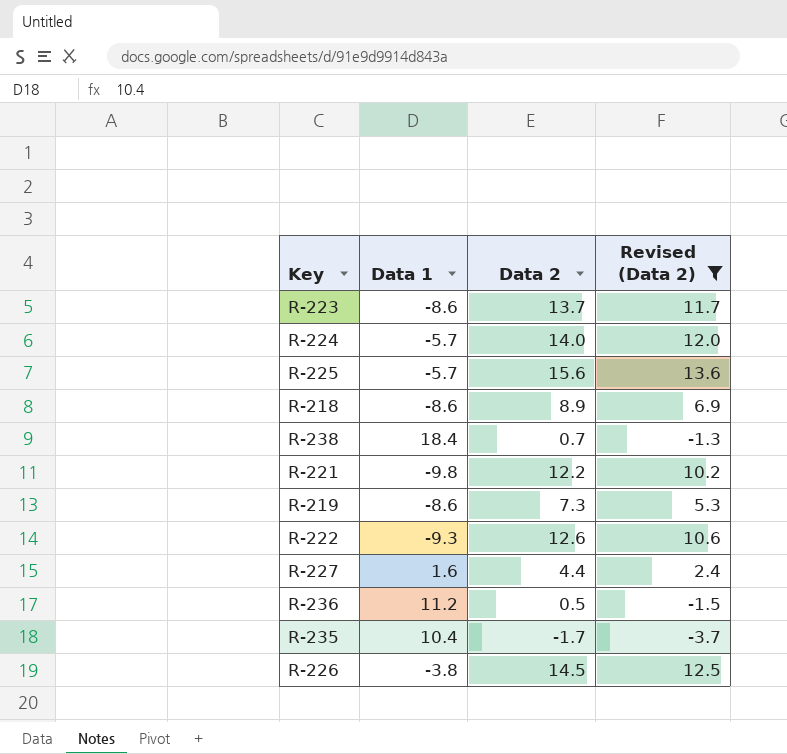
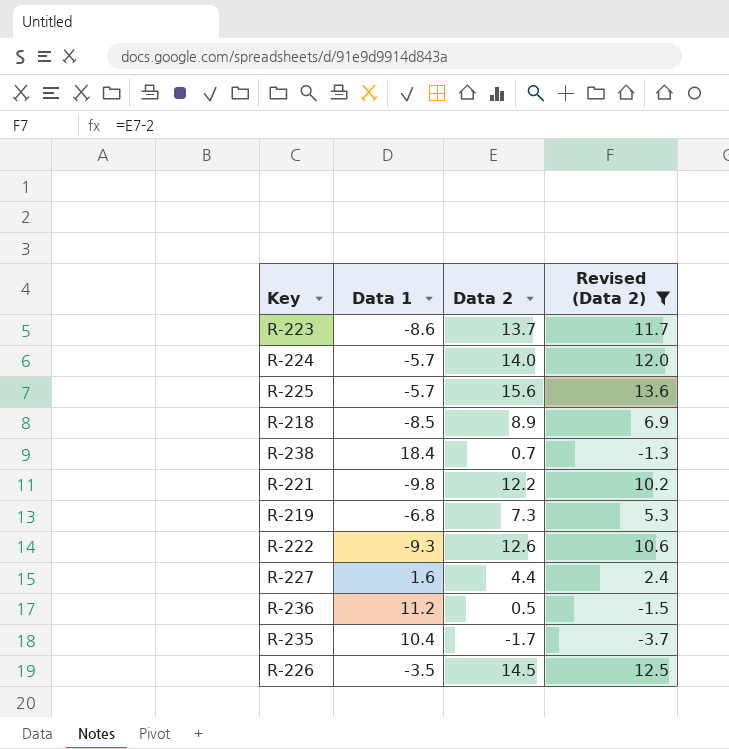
R-218 | Data 1: -8.6 -> -8.5
R-219 | Data 1: -8.6 -> -6.8
R-226 | Data 1: -3.8 -> -3.5

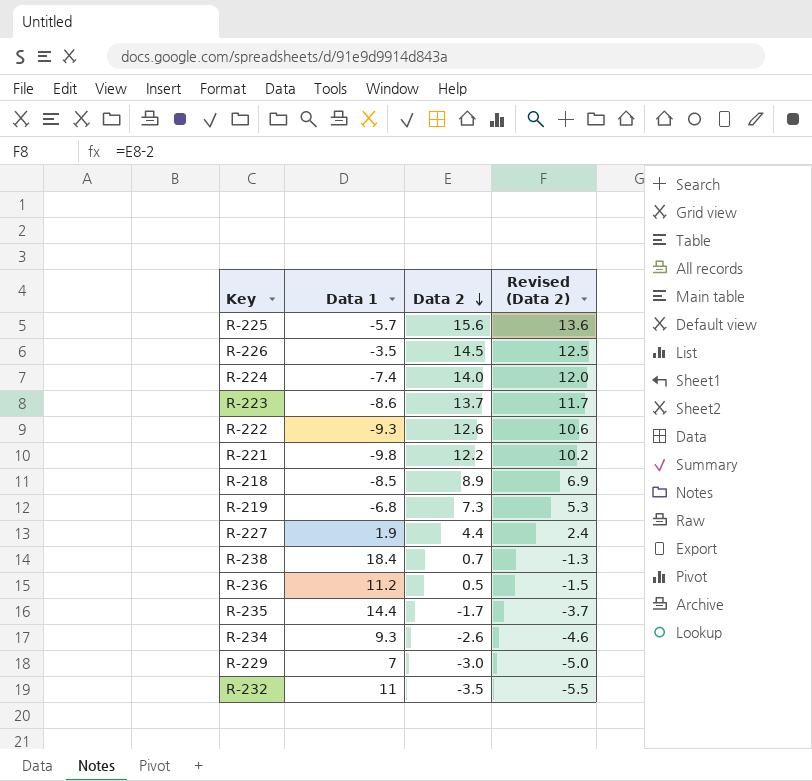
filter: Revised (Data 2) >= -3.7 -> none
row order: none -> Data 2 descending
R-224 | Data 1: -5.7 -> -7.4
R-227 | Data 1: 1.6 -> 1.9
R-235 | Data 1: 10.4 -> 14.4

